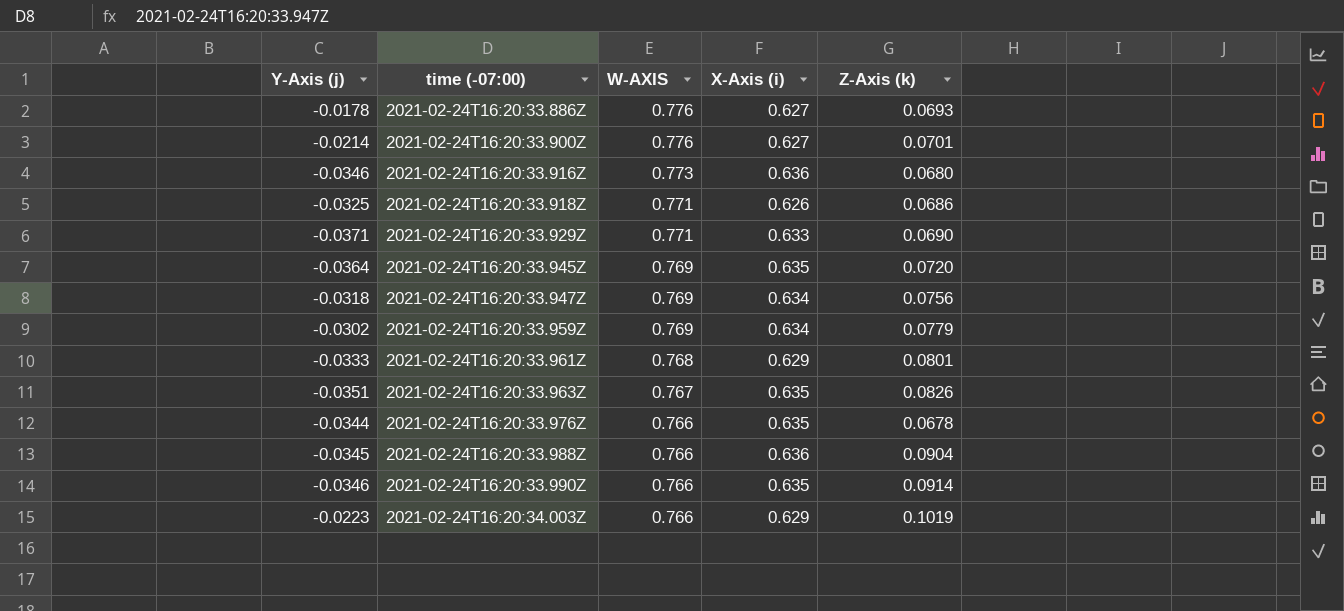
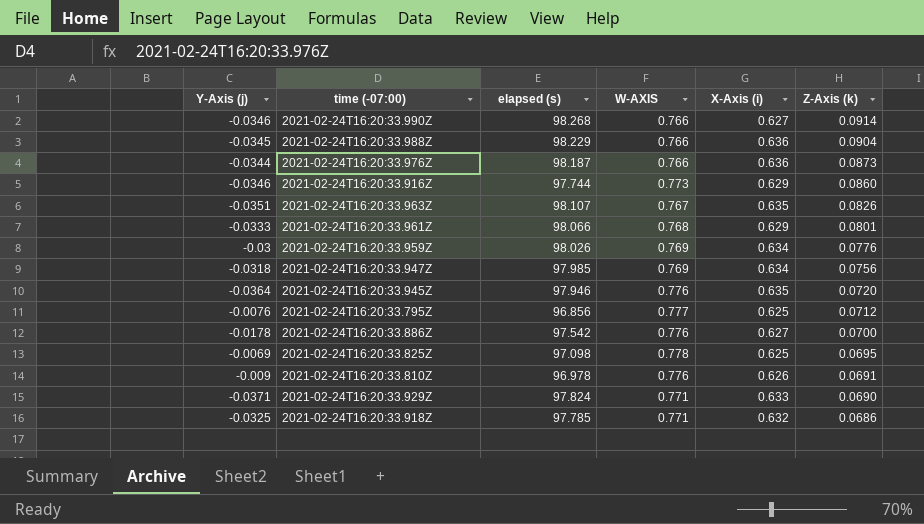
row order: time (-07:00) ascending -> Z-Axis (k) descending
column elapsed (s) | position: none -> 3
row 2021-02-24T16:20:33.900Z: -0.0214 | 0.776 | 0.627 | 0.0701 -> none
row 2021-02-24T16:20:34.003Z: -0.0223 | 0.766 | 0.629 | 0.1019 -> none
2021-02-24T16:20:33.990Z | X-Axis (i): 0.635 -> 0.627
2021-02-24T16:20:33.976Z | X-Axis (i): 0.635 -> 0.636
2021-02-24T16:20:33.976Z | Z-Axis (k): 0.0678 -> 0.0873
2021-02-24T16:20:33.916Z | X-Axis (i): 0.636 -> 0.629
2021-02-24T16:20:33.916Z | Z-Axis (k): 0.0680 -> 0.0860
2021-02-24T16:20:33.959Z | Y-Axis (j): -0.0302 -> -0.03
2021-02-24T16:20:33.959Z | Z-Axis (k): 0.0779 -> 0.0776
2021-02-24T16:20:33.945Z | W-AXIS: 0.769 -> 0.776
row 2021-02-24T16:20:33.795Z: none -> -0.0076 | 96.856 | 0.777 | 0.625 | 0.0712
2021-02-24T16:20:33.886Z | Z-Axis (k): 0.0693 -> 0.0700
row 2021-02-24T16:20:33.825Z: none -> -0.0069 | 97.098 | 0.778 | 0.625 | 0.0695
row 2021-02-24T16:20:33.810Z: none -> -0.009 | 96.978 | 0.776 | 0.626 | 0.0691
2021-02-24T16:20:33.918Z | X-Axis (i): 0.626 -> 0.632

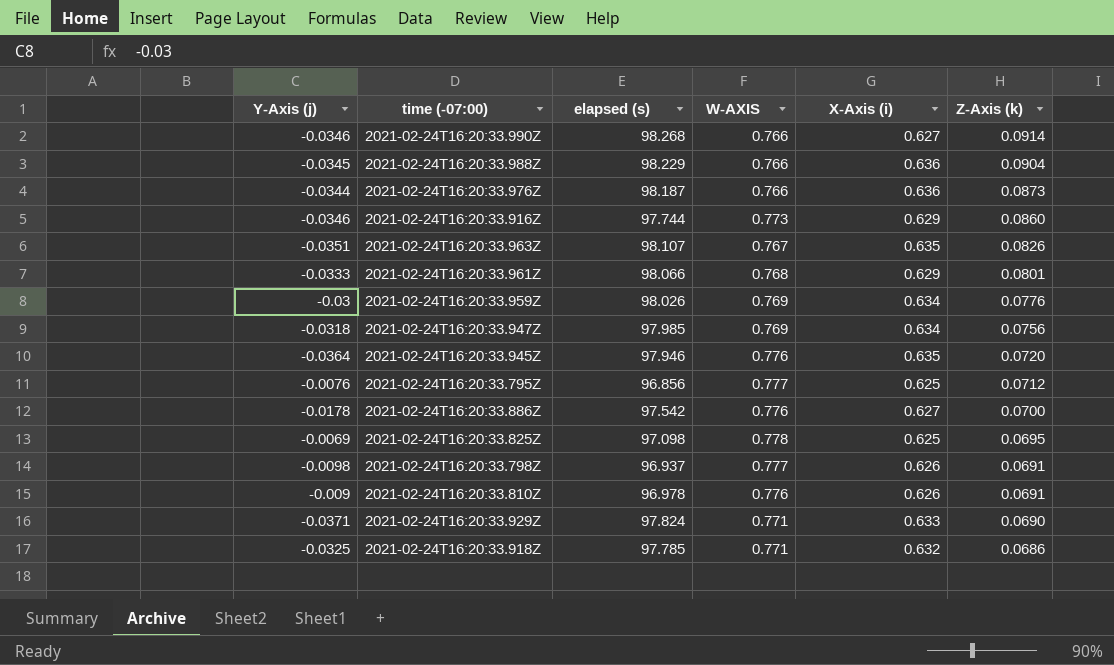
row 2021-02-24T16:20:33.798Z: none -> -0.0098 | 96.937 | 0.777 | 0.626 | 0.0691

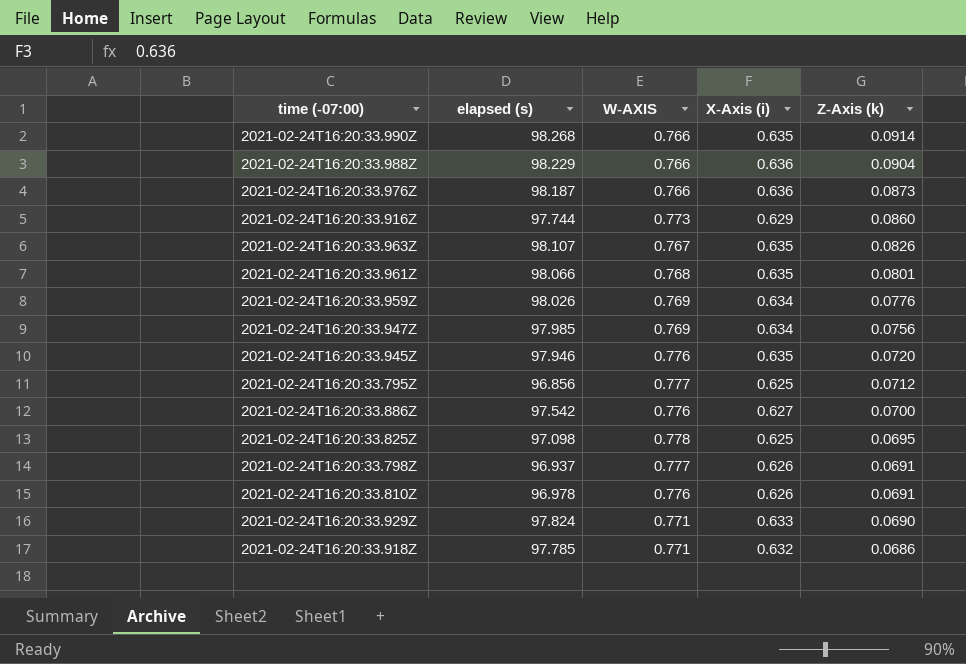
column Y-Axis (j) | position: 1 -> none
2021-02-24T16:20:33.990Z | X-Axis (i): 0.627 -> 0.635
2021-02-24T16:20:33.961Z | X-Axis (i): 0.629 -> 0.635

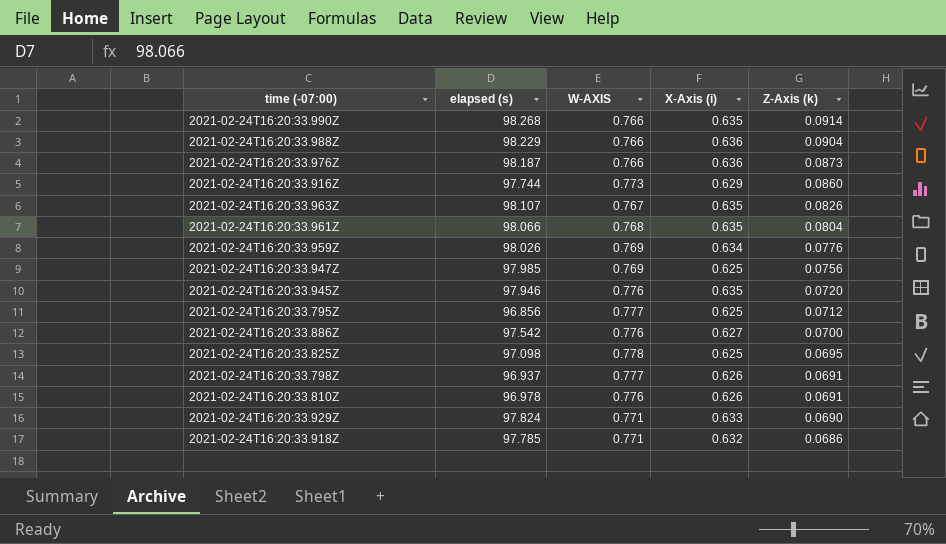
2021-02-24T16:20:33.961Z | Z-Axis (k): 0.0801 -> 0.0804
2021-02-24T16:20:33.947Z | X-Axis (i): 0.634 -> 0.625

